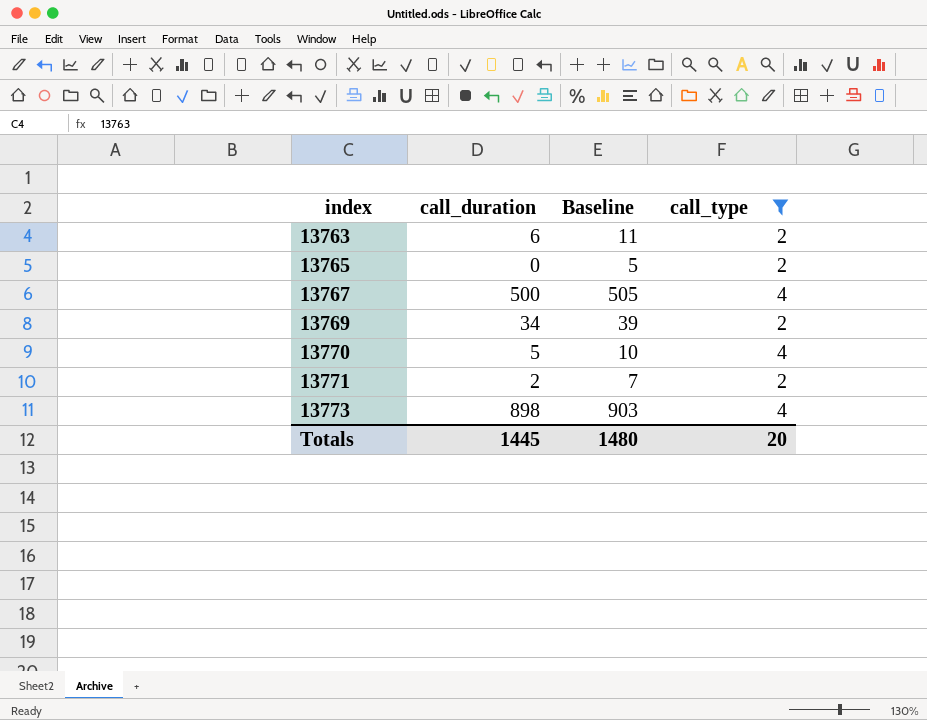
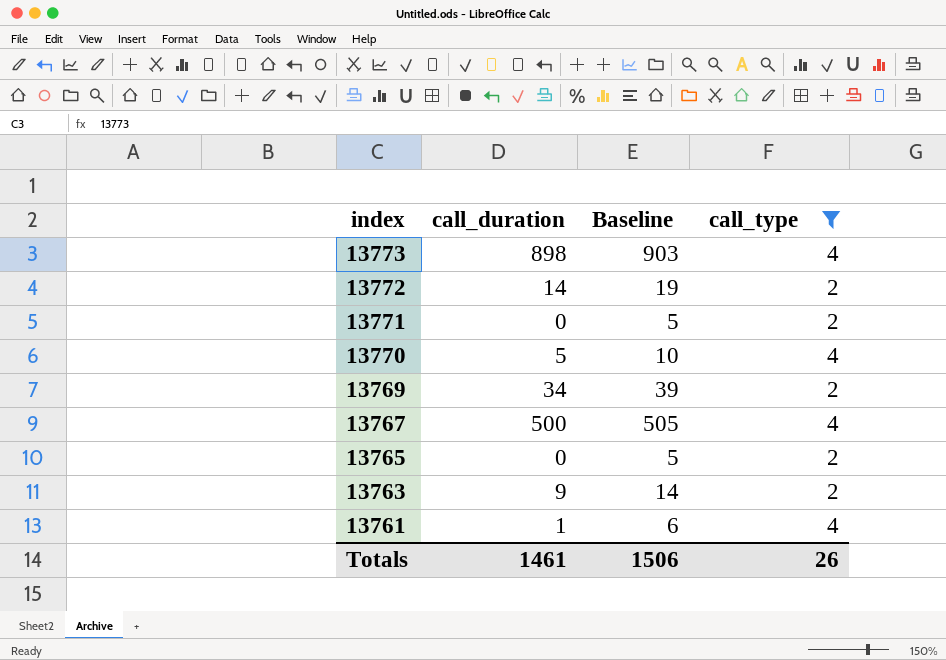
row order: index ascending -> index descending
row 13772: none -> 14 | 19 | 2
13771 | call_duration: 2 -> 0
13771 | Baseline: 7 -> 5
13763 | call_duration: 6 -> 9
13763 | Baseline: 11 -> 14
row 13761: none -> 1 | 6 | 4
Totals | call_duration: 1445 -> 1461
Totals | Baseline: 1480 -> 1506
Totals | call_type: 20 -> 26

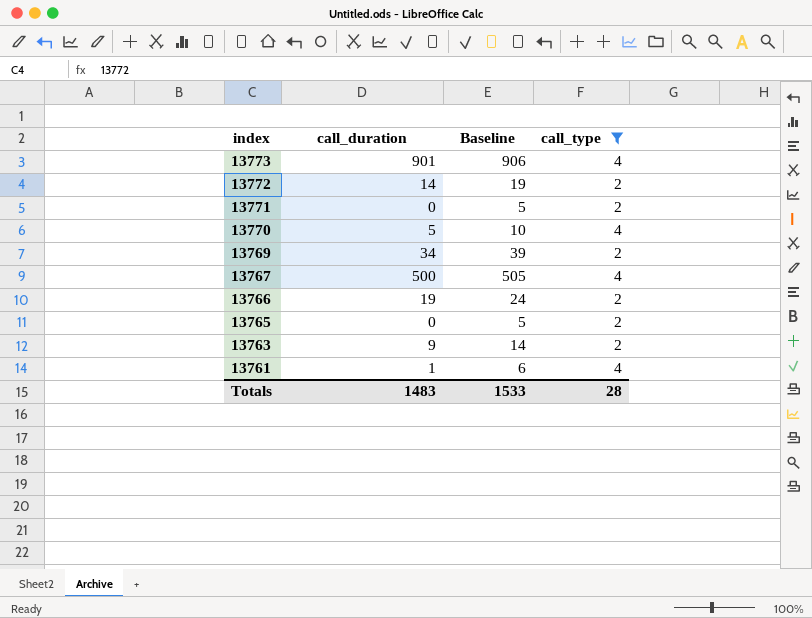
13773 | call_duration: 898 -> 901
13773 | Baseline: 903 -> 906
row 13766: none -> 19 | 24 | 2
Totals | call_duration: 1461 -> 1483
Totals | Baseline: 1506 -> 1533
Totals | call_type: 26 -> 28

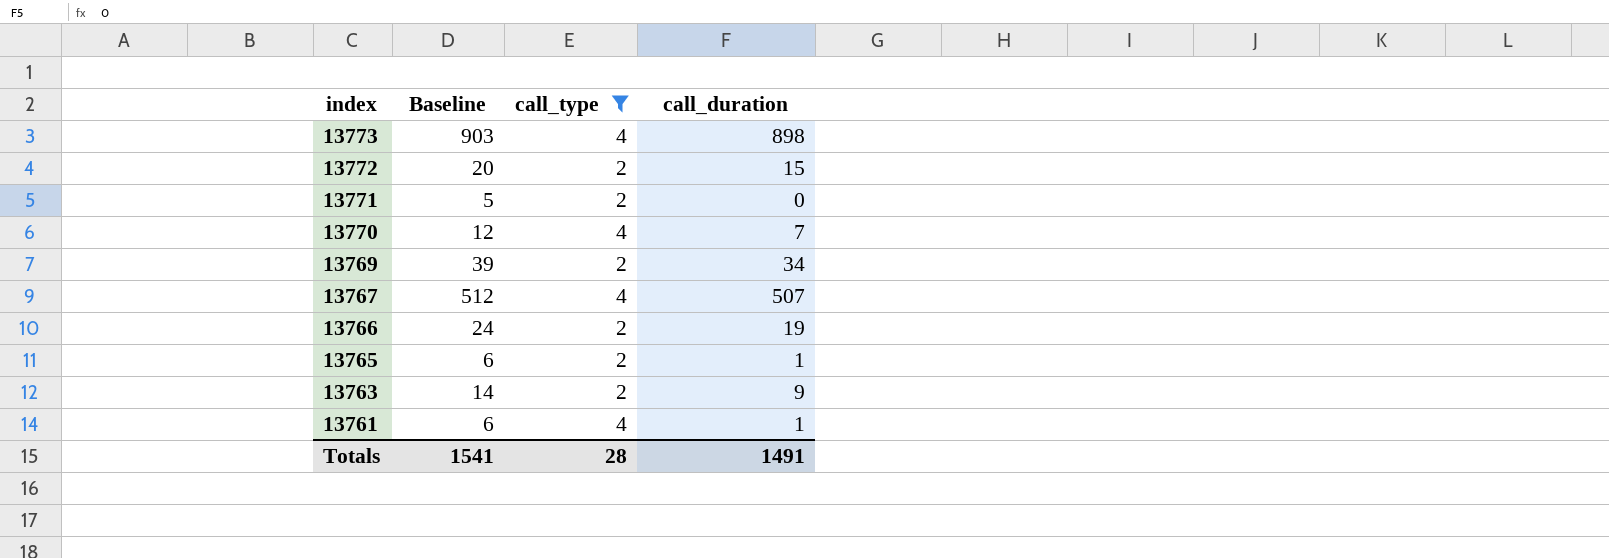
column call_duration | position: 2 -> 4
13773 | Baseline: 906 -> 903
13773 | call_duration: 901 -> 898
13772 | Baseline: 19 -> 20
13772 | call_duration: 14 -> 15
13770 | Baseline: 10 -> 12
13770 | call_duration: 5 -> 7
13767 | Baseline: 505 -> 512
13767 | call_duration: 500 -> 507
13765 | Baseline: 5 -> 6
13765 | call_duration: 0 -> 1
Totals | Baseline: 1533 -> 1541
Totals | call_duration: 1483 -> 1491

